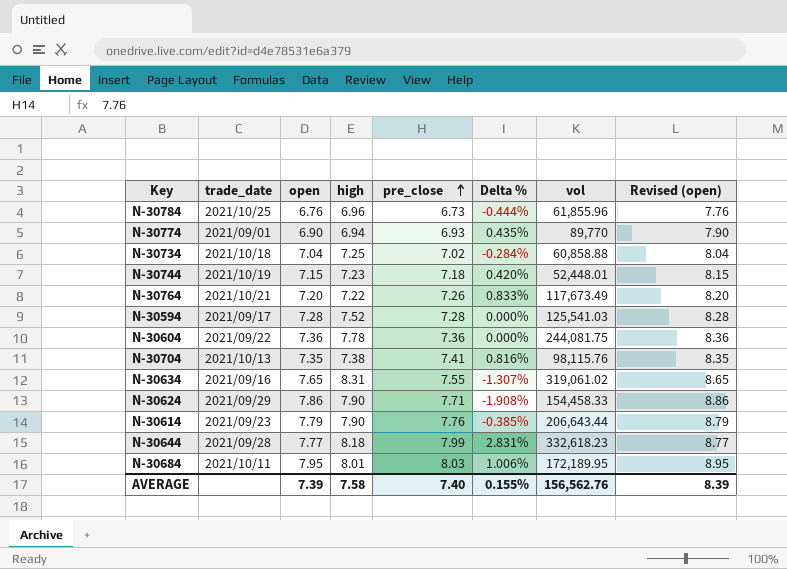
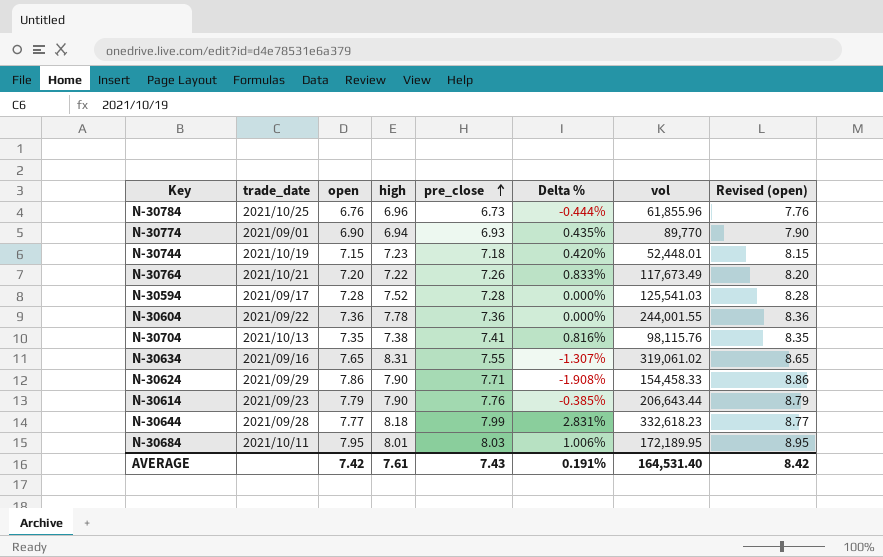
row N-30734: 2021/10/18 | 7.04 | 7.25 | 7.02 | -0.284% | 60,858.88 | 8.04 -> none
N-30604 | vol: 244,081.75 -> 244,001.55
AVERAGE | open: 7.39 -> 7.42
AVERAGE | high: 7.58 -> 7.61
AVERAGE | pre_close: 7.40 -> 7.43
AVERAGE | Delta %: 0.155% -> 0.191%
AVERAGE | vol: 156,562.76 -> 164,531.40
AVERAGE | Revised (open): 8.39 -> 8.42

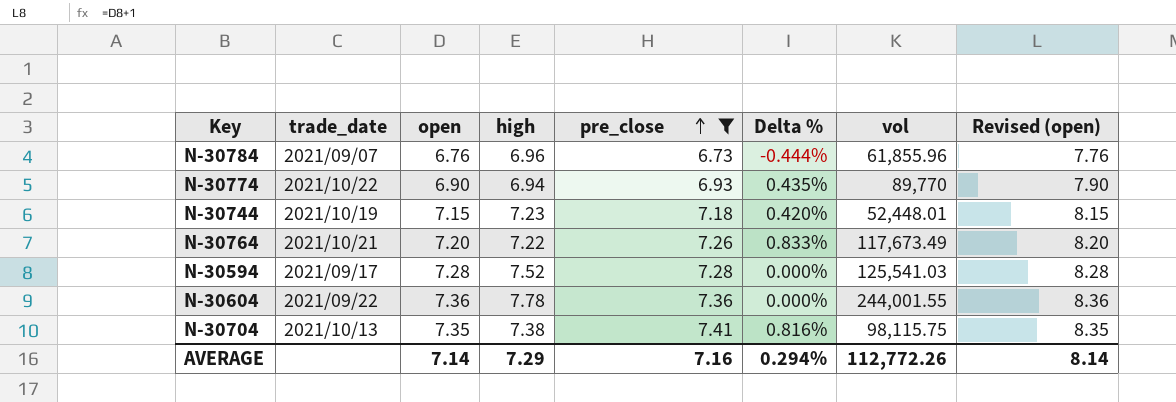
filter: none -> pre_close <= 7.41
N-30784 | trade_date: 2021/10/25 -> 2021/09/07
N-30774 | trade_date: 2021/09/01 -> 2021/10/22
N-30704 | vol: 98,115.76 -> 98,115.75
AVERAGE | open: 7.42 -> 7.14
AVERAGE | high: 7.61 -> 7.29
AVERAGE | pre_close: 7.43 -> 7.16
AVERAGE | Delta %: 0.191% -> 0.294%
AVERAGE | vol: 164,531.40 -> 112,772.26
AVERAGE | Revised (open): 8.42 -> 8.14

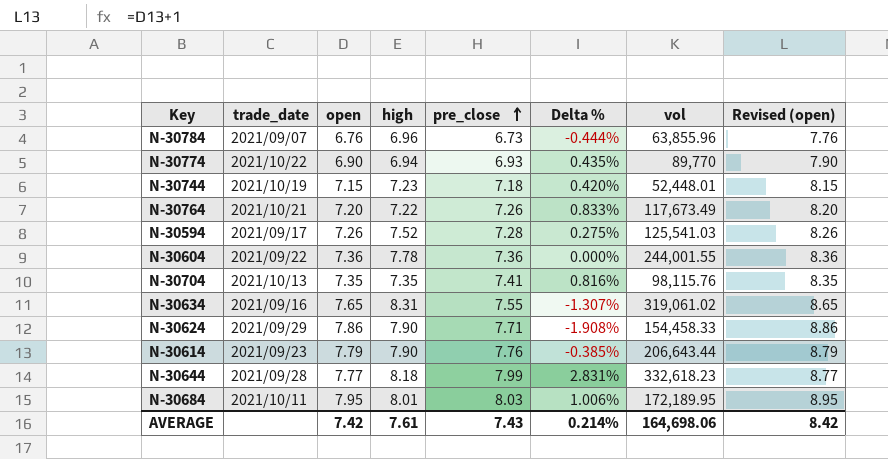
filter: pre_close <= 7.41 -> none
N-30784 | vol: 61,855.96 -> 63,855.96
N-30594 | open: 7.28 -> 7.26
N-30594 | Delta %: 0.000% -> 0.275%
N-30594 | Revised (open): 8.28 -> 8.26
N-30704 | high: 7.38 -> 7.35
N-30704 | vol: 98,115.75 -> 98,115.76
AVERAGE | open: 7.14 -> 7.42
AVERAGE | high: 7.29 -> 7.61
AVERAGE | pre_close: 7.16 -> 7.43
AVERAGE | Delta %: 0.294% -> 0.214%
AVERAGE | vol: 112,772.26 -> 164,698.06
AVERAGE | Revised (open): 8.14 -> 8.42

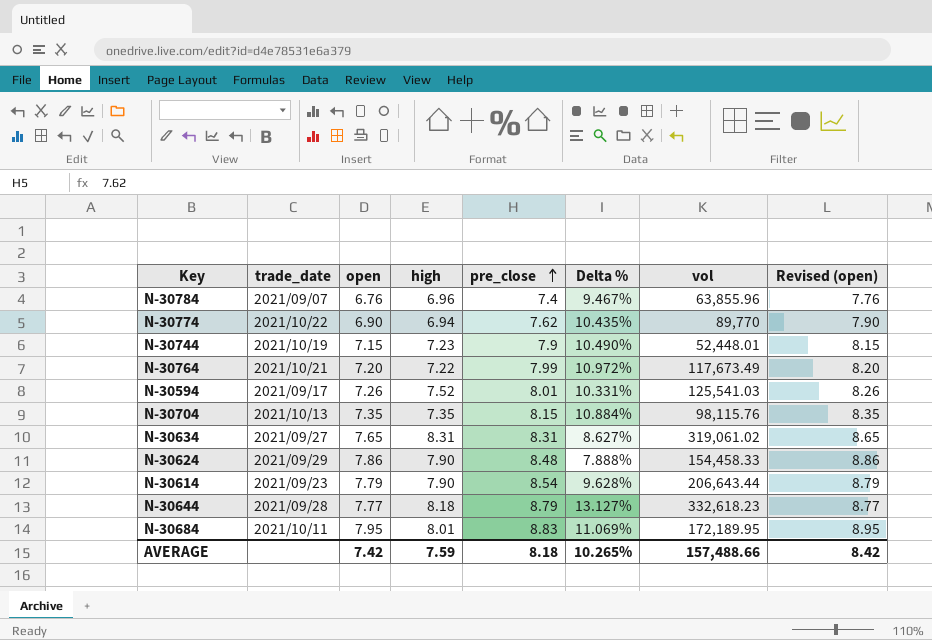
row N-30604: 2021/09/22 | 7.36 | 7.78 | 7.36 | 0.000% | 244,001.55 | 8.36 -> none
N-30784 | pre_close: 6.73 -> 7.4
N-30784 | Delta %: -0.444% -> 9.467%
N-30774 | pre_close: 6.93 -> 7.62
N-30774 | Delta %: 0.435% -> 10.435%
N-30744 | pre_close: 7.18 -> 7.9
N-30744 | Delta %: 0.420% -> 10.490%
N-30764 | pre_close: 7.26 -> 7.99
N-30764 | Delta %: 0.833% -> 10.972%
N-30594 | pre_close: 7.28 -> 8.01
N-30594 | Delta %: 0.275% -> 10.331%
N-30704 | pre_close: 7.41 -> 8.15
N-30704 | Delta %: 0.816% -> 10.884%
N-30634 | trade_date: 2021/09/16 -> 2021/09/27
N-30634 | pre_close: 7.55 -> 8.31
N-30634 | Delta %: -1.307% -> 8.627%
N-30624 | pre_close: 7.71 -> 8.48
N-30624 | Delta %: -1.908% -> 7.888%
N-30614 | pre_close: 7.76 -> 8.54
N-30614 | Delta %: -0.385% -> 9.628%
N-30644 | pre_close: 7.99 -> 8.79
N-30644 | Delta %: 2.831% -> 13.127%
N-30684 | pre_close: 8.03 -> 8.83
N-30684 | Delta %: 1.006% -> 11.069%
AVERAGE | high: 7.61 -> 7.59
AVERAGE | pre_close: 7.43 -> 8.18
AVERAGE | Delta %: 0.214% -> 10.265%
AVERAGE | vol: 164,698.06 -> 157,488.66

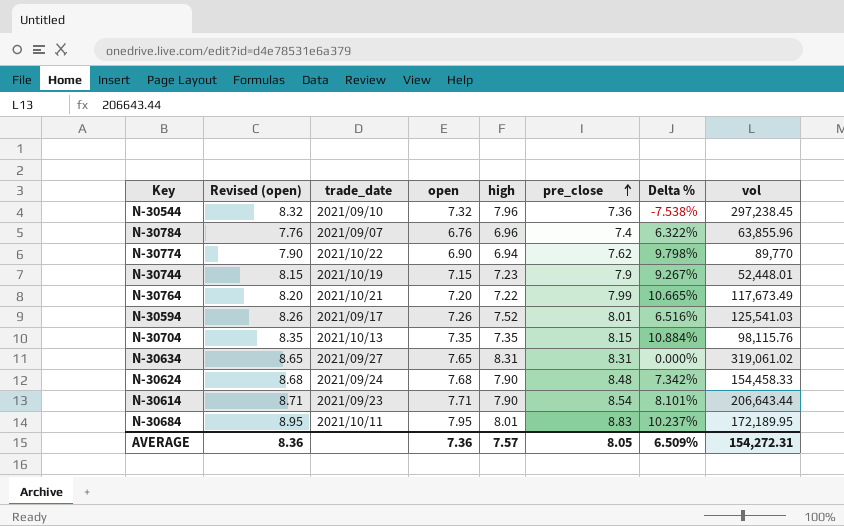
column Revised (open) | position: 8 -> 2
column Delta % | formula: ([pre_close] - [open]) / [open] -> ([pre_close] - [high]) / [high]
row N-30644: 2021/09/28 | 7.77 | 8.18 | 8.79 | 13.127% | 332,618.23 | 8.77 -> none
row N-30544: none -> 8.32 | 2021/09/10 | 7.32 | 7.96 | 7.36 | -7.538% | 297,238.45
N-30624 | Revised (open): 8.86 -> 8.68
N-30624 | trade_date: 2021/09/29 -> 2021/09/24
N-30624 | open: 7.86 -> 7.68
N-30614 | Revised (open): 8.79 -> 8.71
N-30614 | open: 7.79 -> 7.71
AVERAGE | Revised (open): 8.42 -> 8.36
AVERAGE | open: 7.42 -> 7.36
AVERAGE | high: 7.59 -> 7.57
AVERAGE | pre_close: 8.18 -> 8.05
AVERAGE | Delta %: 10.265% -> 6.509%
AVERAGE | vol: 157,488.66 -> 154,272.31

